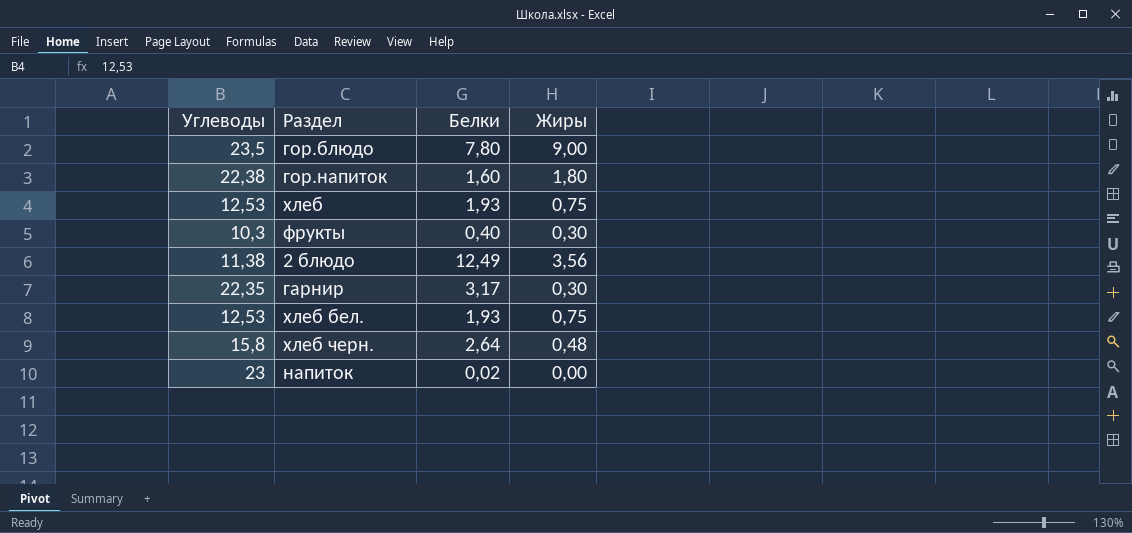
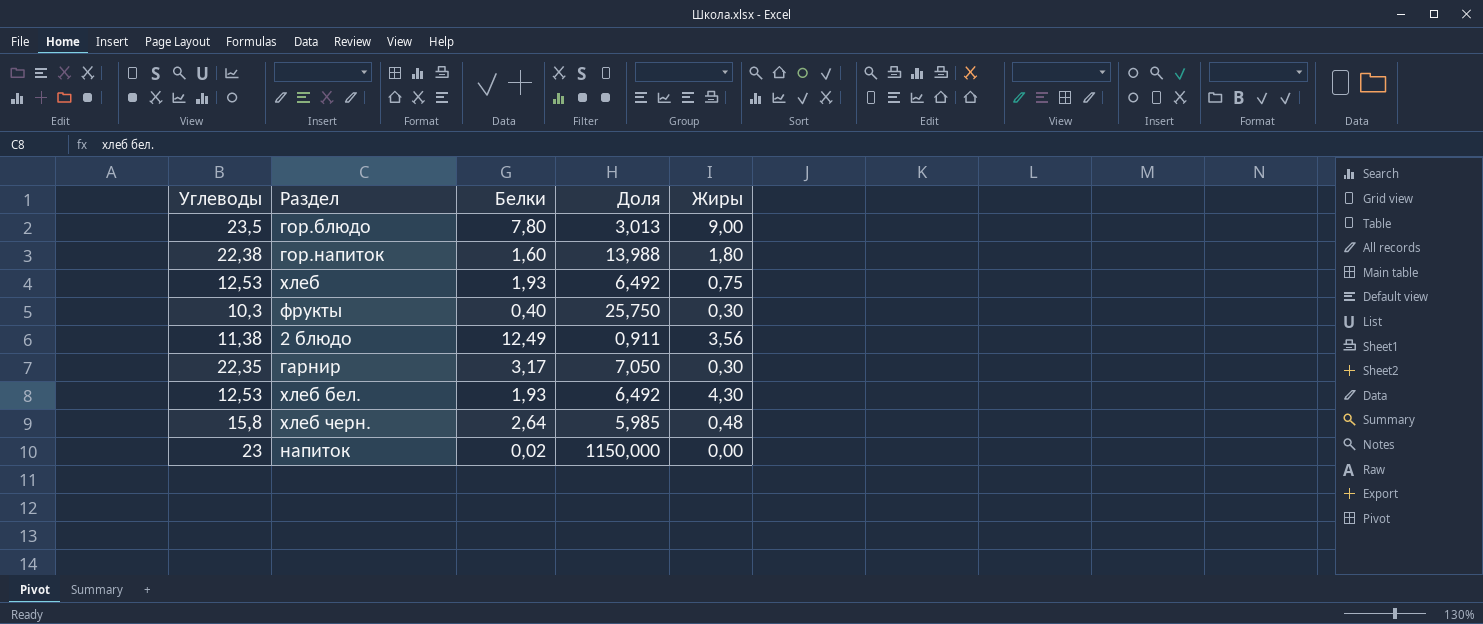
column Доля | formula: none -> [Углеводы] / [Белки]
хлеб бел. | Жиры: 0,75 -> 4,30

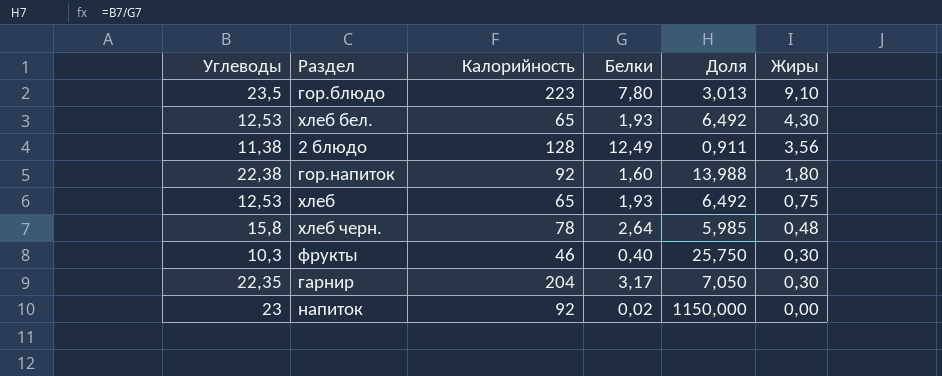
row order: none -> Жиры descending
column Калорийность | position: none -> 3
гор.блюдо | Жиры: 9,00 -> 9,10

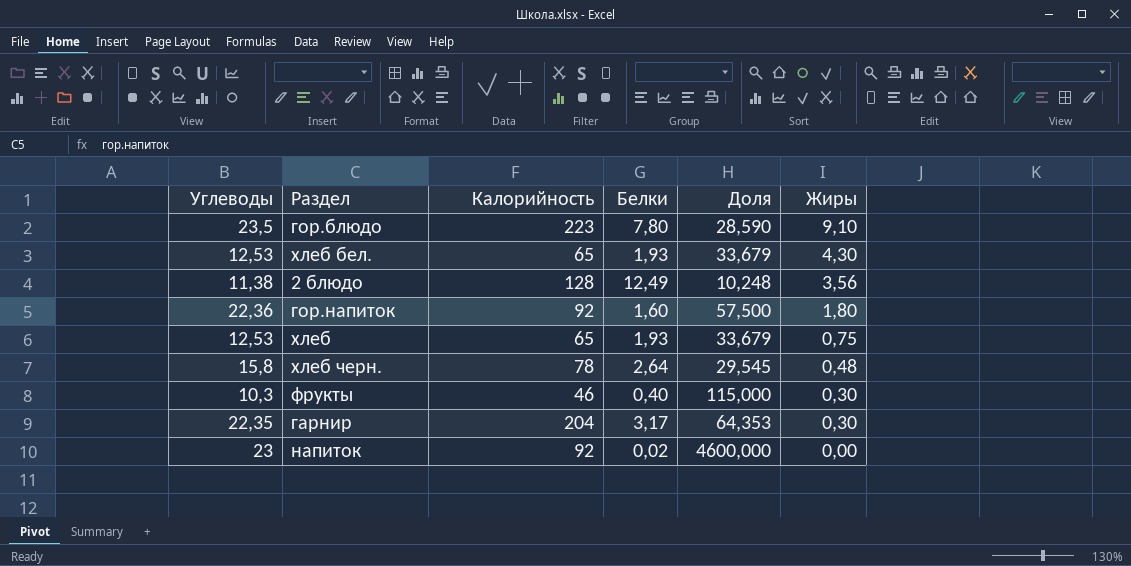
column Доля | formula: [Углеводы] / [Белки] -> [Калорийность] / [Белки]
гор.напиток | Углеводы: 22,38 -> 22,36

